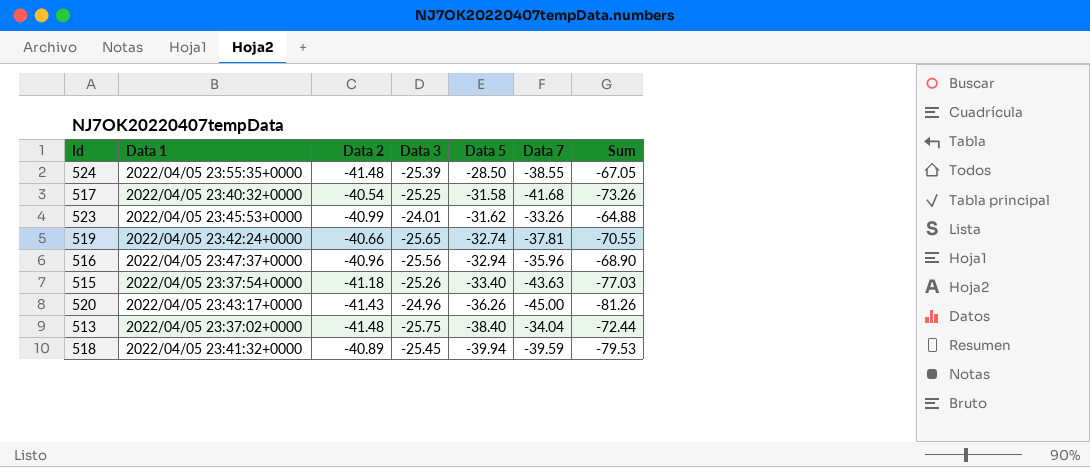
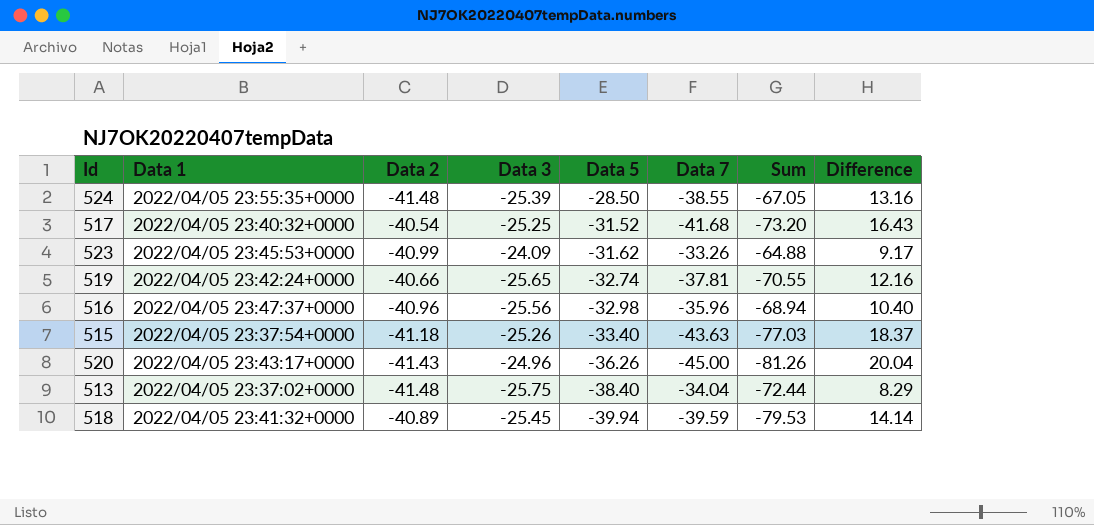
column Difference | formula: none -> [Data 3] - [Data 7]
517 | Data 5: -31.58 -> -31.52
517 | Sum: -73.26 -> -73.20
523 | Data 3: -24.01 -> -24.09
516 | Data 5: -32.94 -> -32.98
516 | Sum: -68.90 -> -68.94

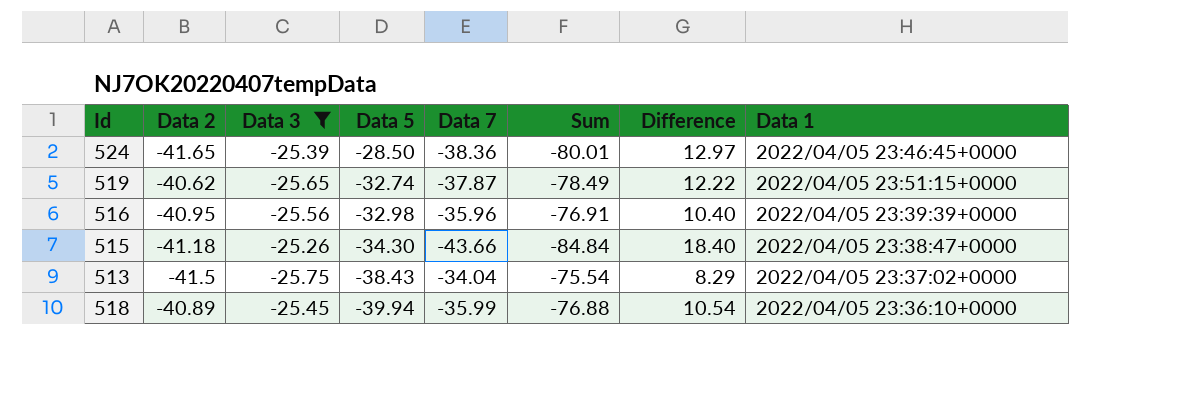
filter: none -> Data 3 <= -25.26
column Sum | formula: [Data 5] + [Data 7] -> [Data 2] + [Data 7]
column Data 1 | position: 2 -> 8
524 | Data 2: -41.48 -> -41.65
524 | Data 7: -38.55 -> -38.36
524 | Difference: 13.16 -> 12.97
524 | Data 1: 2022/04/05 23:55:35+0000 -> 2022/04/05 23:46:45+0000
519 | Data 2: -40.66 -> -40.62
519 | Data 7: -37.81 -> -37.87
519 | Difference: 12.16 -> 12.22
519 | Data 1: 2022/04/05 23:42:24+0000 -> 2022/04/05 23:51:15+0000
516 | Data 2: -40.96 -> -40.95
516 | Data 1: 2022/04/05 23:47:37+0000 -> 2022/04/05 23:39:39+0000
515 | Data 5: -33.40 -> -34.30
515 | Data 7: -43.63 -> -43.66
515 | Difference: 18.37 -> 18.40
515 | Data 1: 2022/04/05 23:37:54+0000 -> 2022/04/05 23:38:47+0000
513 | Data 2: -41.48 -> -41.5
513 | Data 5: -38.40 -> -38.43
518 | Data 7: -39.59 -> -35.99
518 | Difference: 14.14 -> 10.54
518 | Data 1: 2022/04/05 23:41:32+0000 -> 2022/04/05 23:36:10+0000

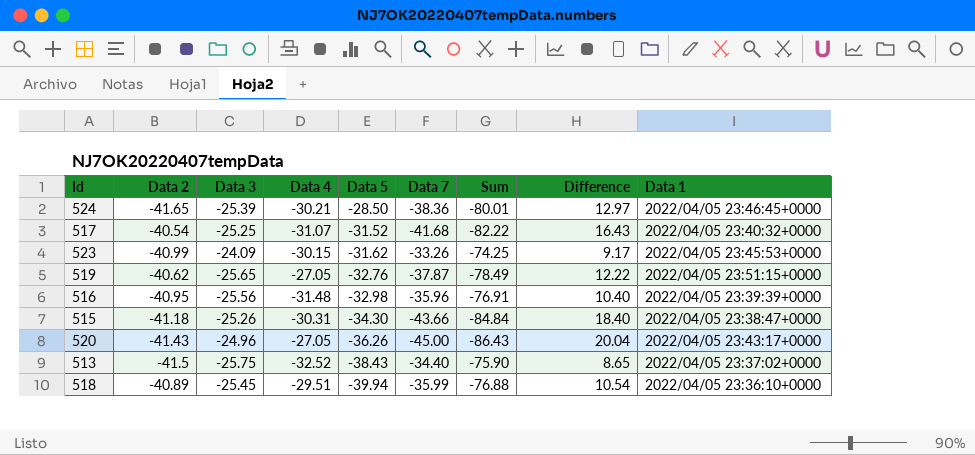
filter: Data 3 <= -25.26 -> none
column Data 4 | position: none -> 4
519 | Data 5: -32.74 -> -32.76
513 | Data 7: -34.04 -> -34.40
513 | Sum: -75.54 -> -75.90
513 | Difference: 8.29 -> 8.65

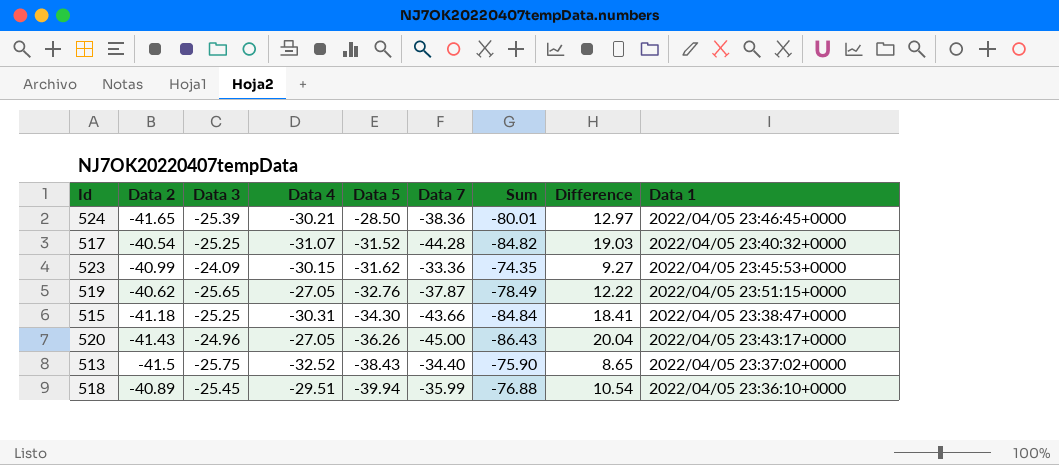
row 516: -40.95 | -25.56 | -31.48 | -32.98 | -35.96 | -76.91 | 10.40 | 2022/04/05 23:39:39+0000 -> none
517 | Data 7: -41.68 -> -44.28
517 | Sum: -82.22 -> -84.82
517 | Difference: 16.43 -> 19.03
523 | Data 7: -33.26 -> -33.36
523 | Sum: -74.25 -> -74.35
523 | Difference: 9.17 -> 9.27
515 | Data 3: -25.26 -> -25.25
515 | Difference: 18.40 -> 18.41

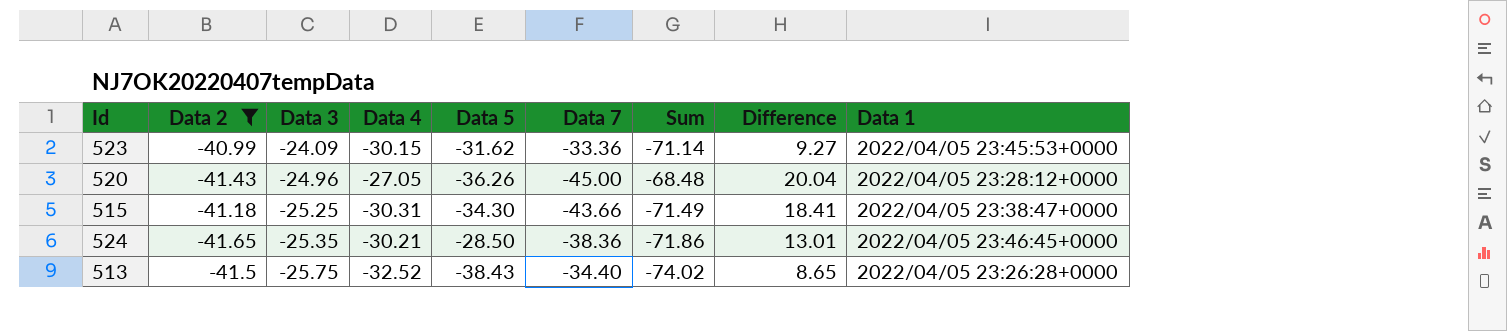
filter: none -> Data 2 <= -40.99
row order: Data 5 descending -> Data 3 descending
column Sum | formula: [Data 2] + [Data 7] -> [Data 2] + [Data 4]
520 | Data 1: 2022/04/05 23:43:17+0000 -> 2022/04/05 23:28:12+0000
524 | Data 3: -25.39 -> -25.35
524 | Difference: 12.97 -> 13.01
513 | Data 1: 2022/04/05 23:37:02+0000 -> 2022/04/05 23:26:28+0000

